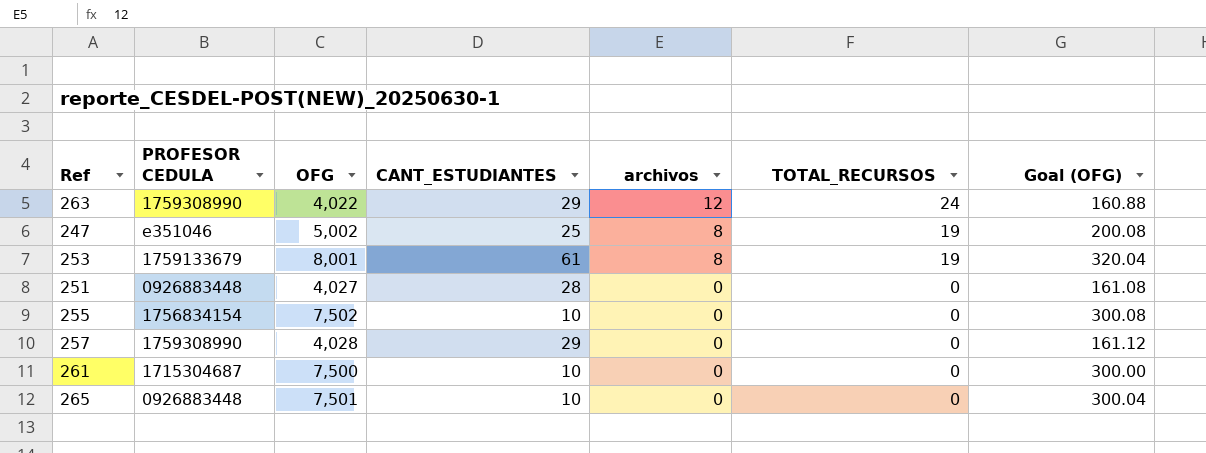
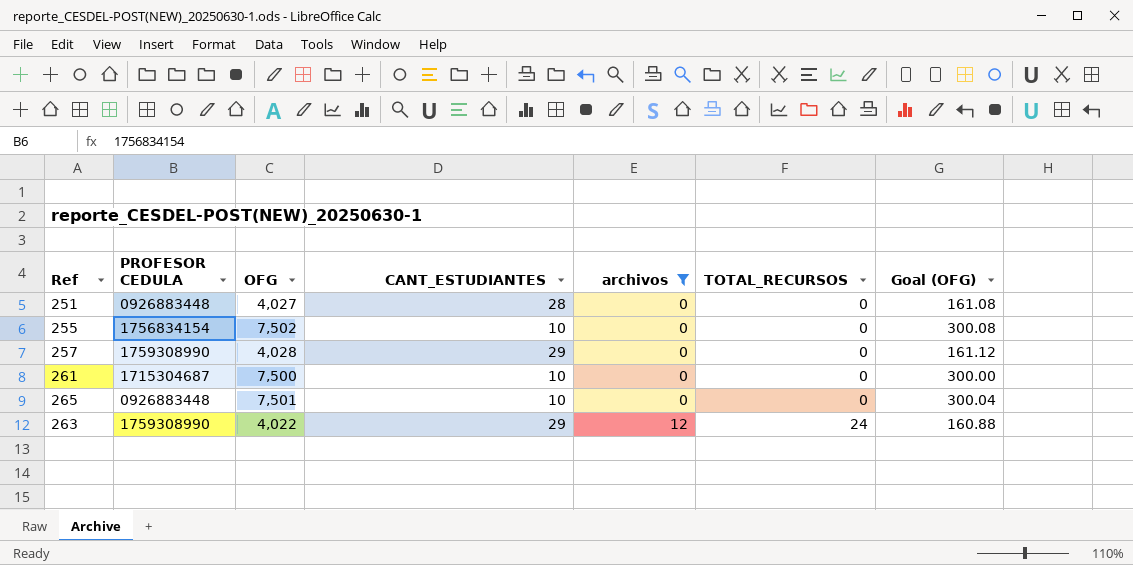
filter: none -> archivos != 8
row order: archivos descending -> archivos ascending

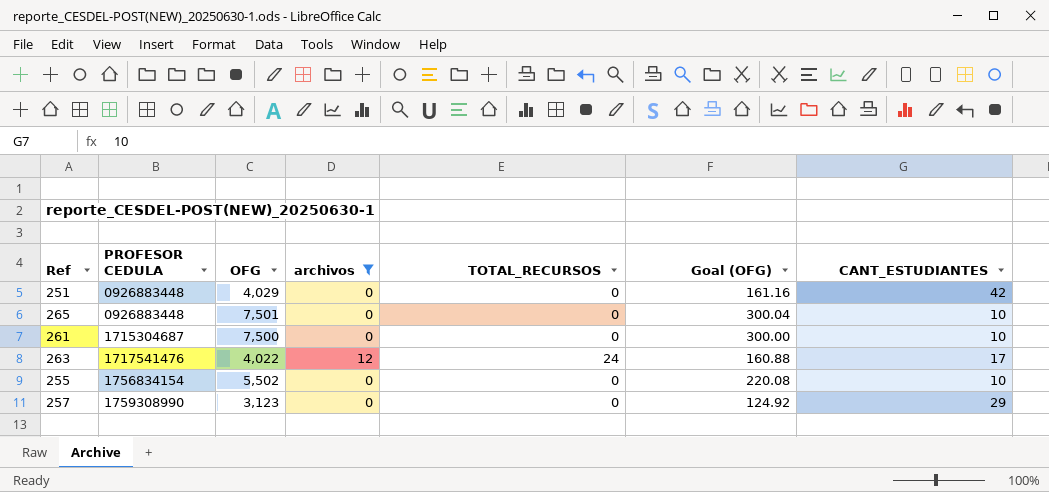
row order: archivos ascending -> PROFESOR CEDULA ascending
column CANT_ESTUDIANTES | position: 4 -> 7
251 | OFG: 4,027 -> 4,029
251 | Goal (OFG): 161.08 -> 161.16
251 | CANT_ESTUDIANTES: 28 -> 42
263 | PROFESOR CEDULA: 1759308990 -> 1717541476
263 | CANT_ESTUDIANTES: 29 -> 17
255 | OFG: 7,502 -> 5,502
255 | Goal (OFG): 300.08 -> 220.08
257 | OFG: 4,028 -> 3,123
257 | Goal (OFG): 161.12 -> 124.92

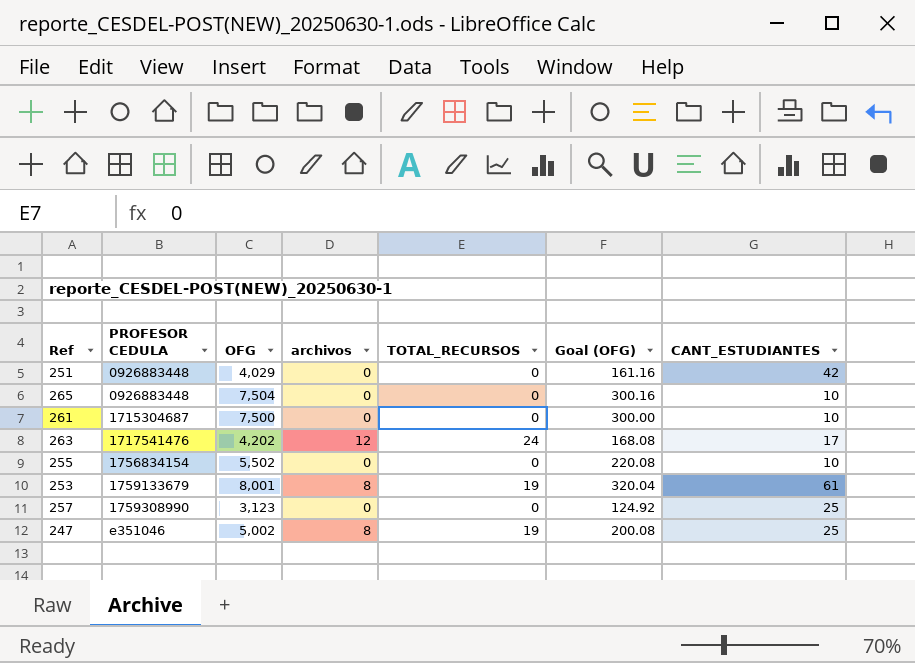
filter: archivos != 8 -> none
265 | OFG: 7,501 -> 7,504
265 | Goal (OFG): 300.04 -> 300.16
263 | OFG: 4,022 -> 4,202
263 | Goal (OFG): 160.88 -> 168.08
257 | CANT_ESTUDIANTES: 29 -> 25

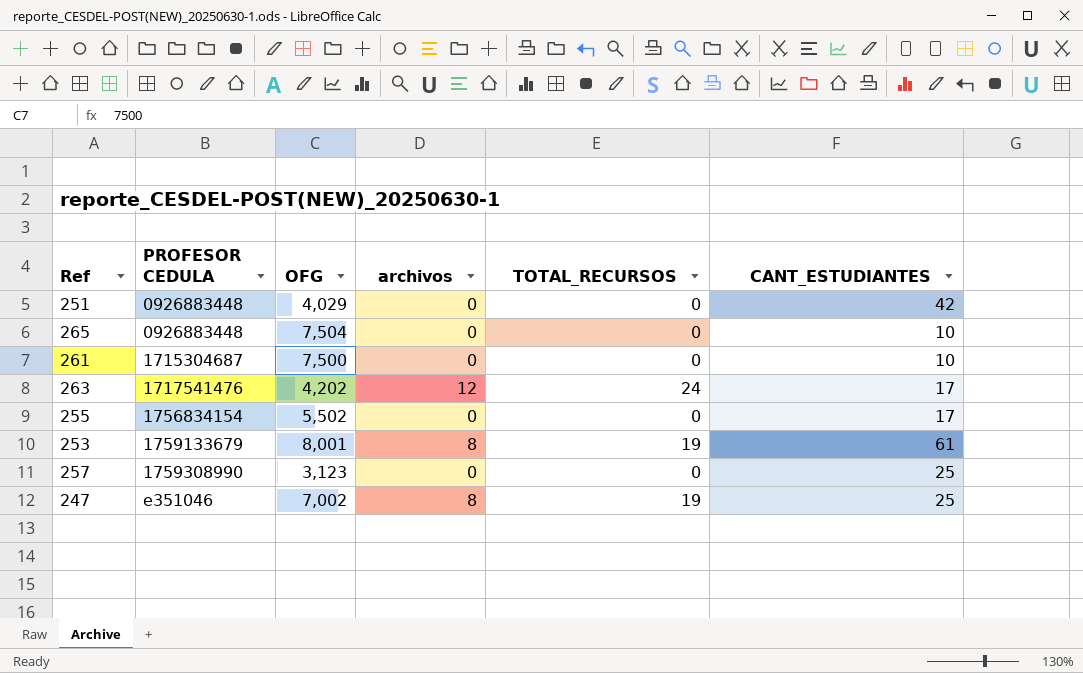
column Goal (OFG) | formula: [OFG] * 0.04 -> none
255 | CANT_ESTUDIANTES: 10 -> 17
247 | OFG: 5,002 -> 7,002

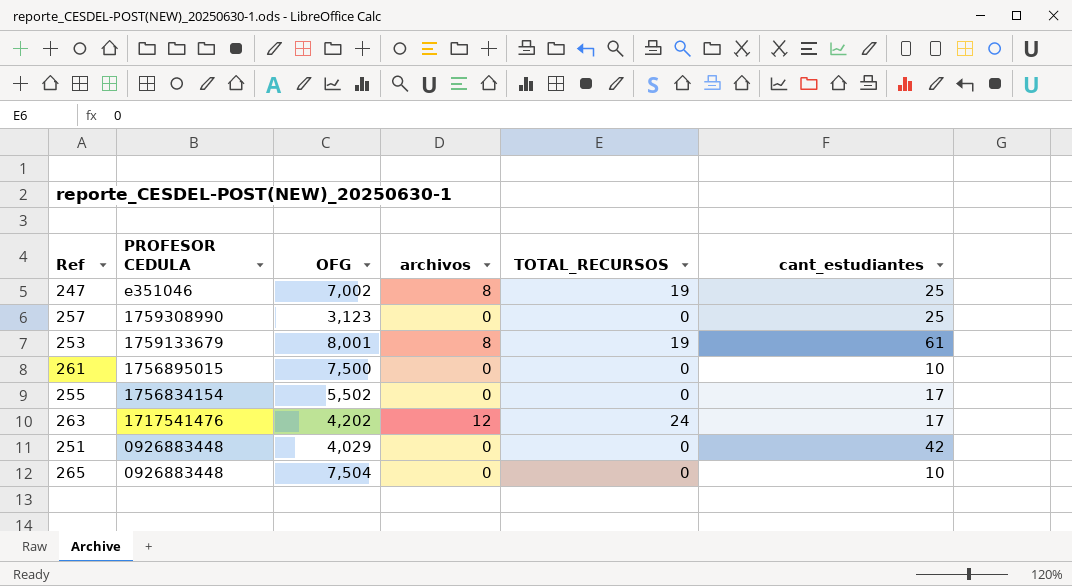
row order: PROFESOR CEDULA ascending -> PROFESOR CEDULA descending
column name: CANT_ESTUDIANTES -> cant_estudiantes
261 | PROFESOR CEDULA: 1715304687 -> 1756895015

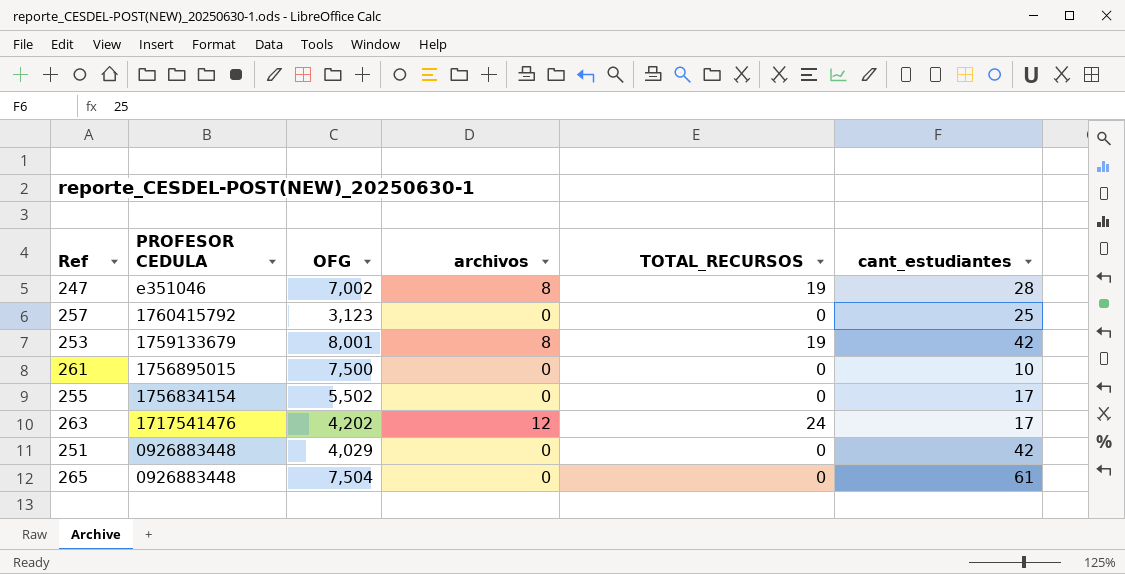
247 | cant_estudiantes: 25 -> 28
257 | PROFESOR CEDULA: 1759308990 -> 1760415792
253 | cant_estudiantes: 61 -> 42
265 | cant_estudiantes: 10 -> 61

